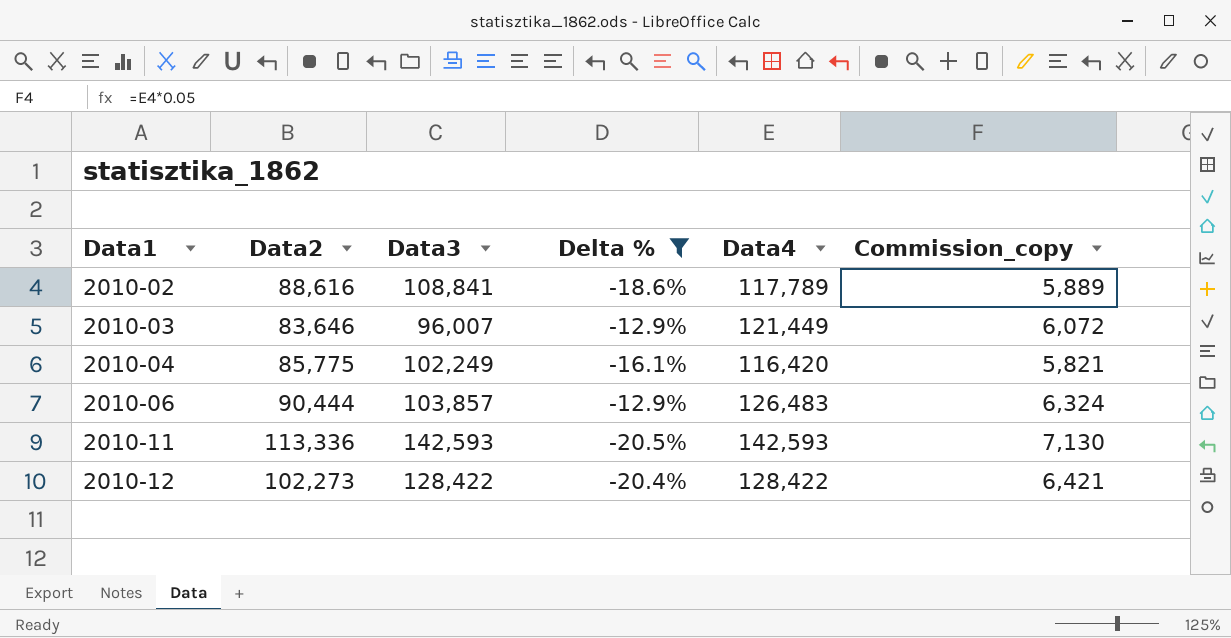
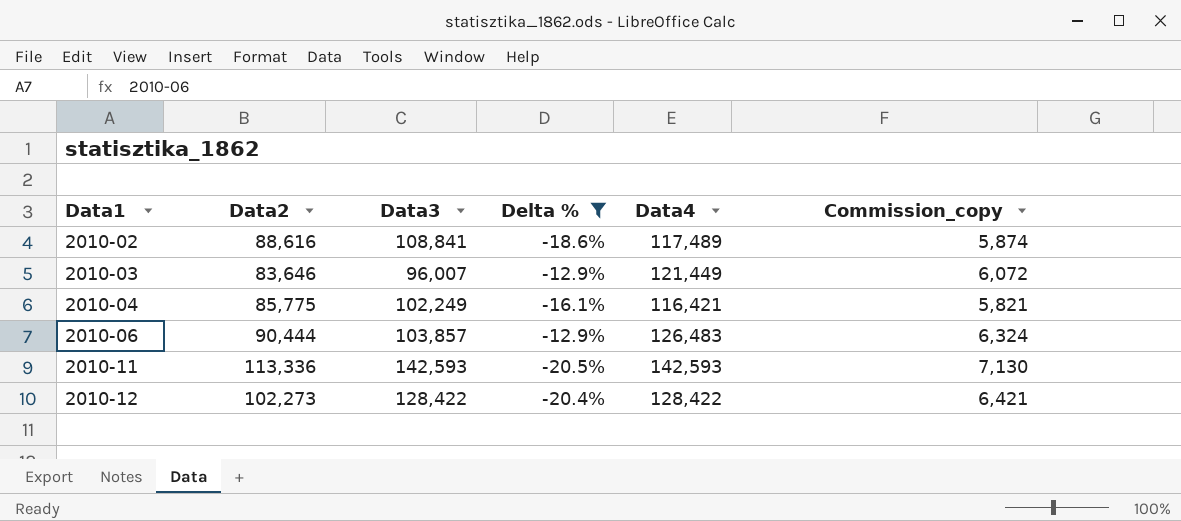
2010-02 | Data4: 117,789 -> 117,489
2010-02 | Commission_copy: 5,889 -> 5,874
2010-04 | Data4: 116,420 -> 116,421

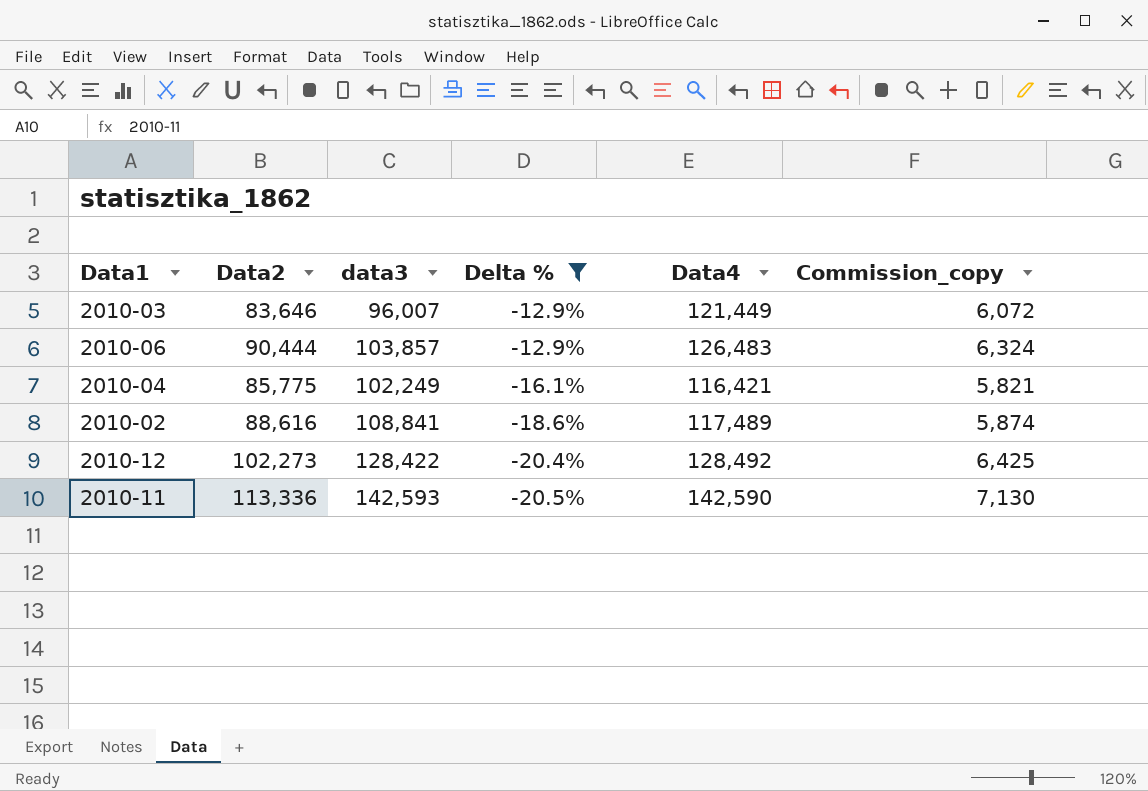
row order: Data1 ascending -> Delta % descending
column name: Data3 -> data3
2010-12 | Data4: 128,422 -> 128,492
2010-12 | Commission_copy: 6,421 -> 6,425
2010-11 | Data4: 142,593 -> 142,590

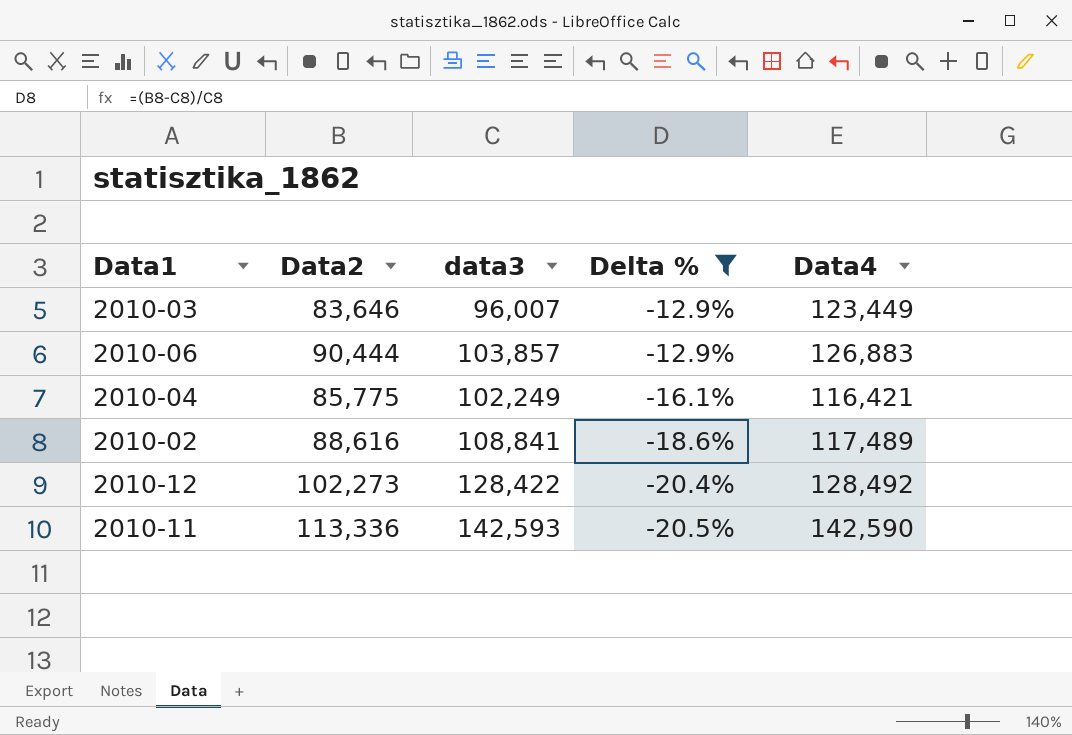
column Commission_copy | formula: [Data4] * 0.05 -> none
2010-03 | Data4: 121,449 -> 123,449
2010-06 | Data4: 126,483 -> 126,883

